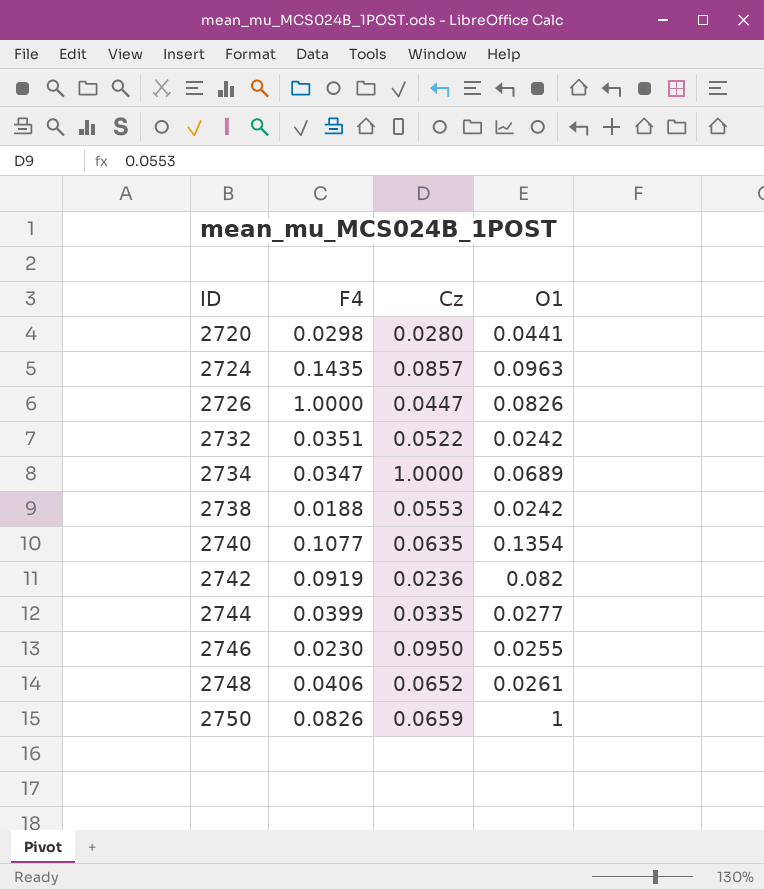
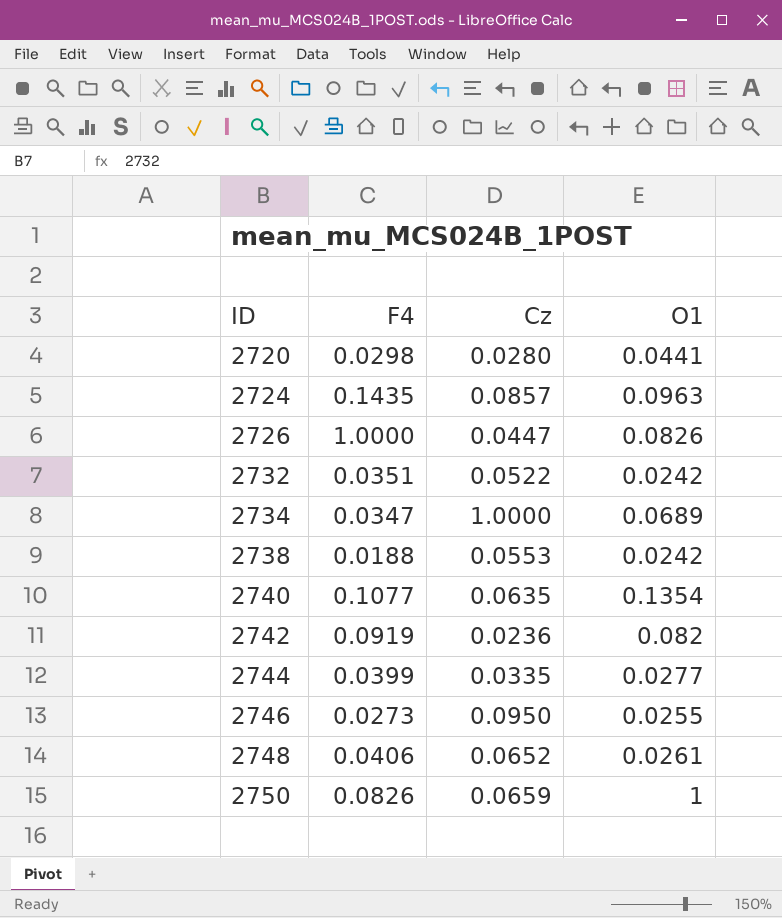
2746 | F4: 0.0230 -> 0.0273

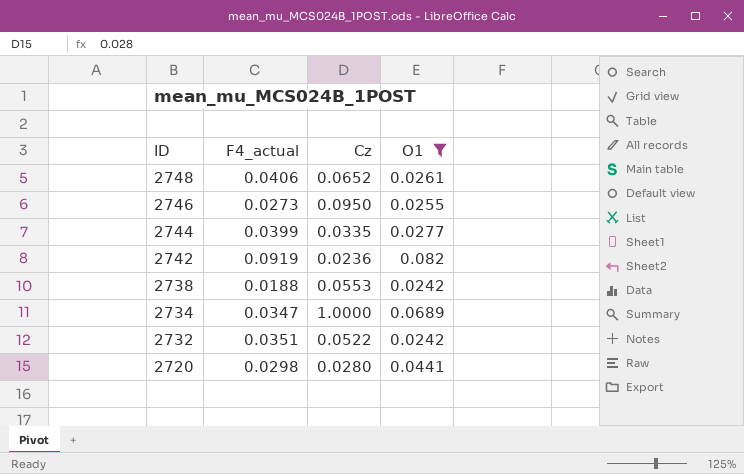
filter: none -> O1 <= 0.082
row order: ID ascending -> ID descending
column name: F4 -> F4_actual

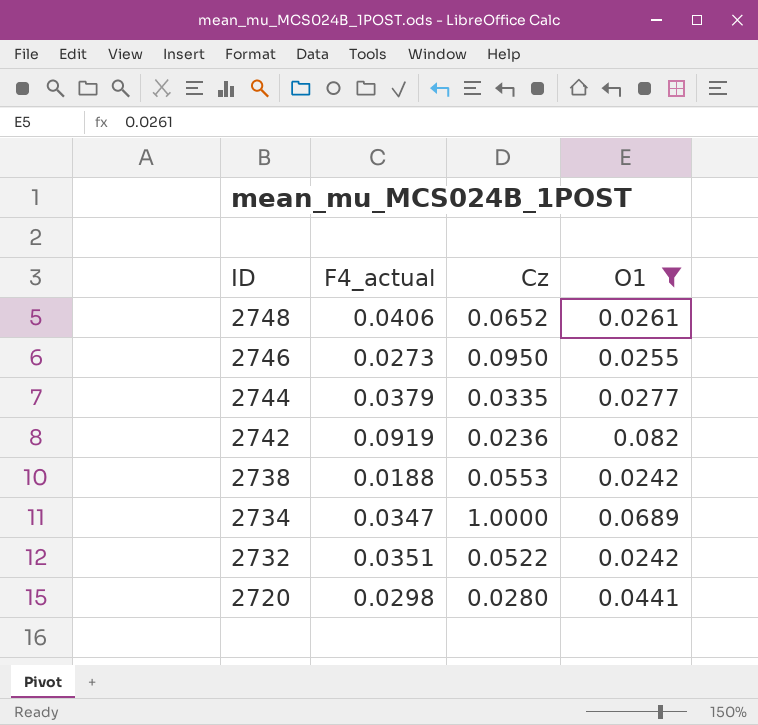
2744 | F4_actual: 0.0399 -> 0.0379

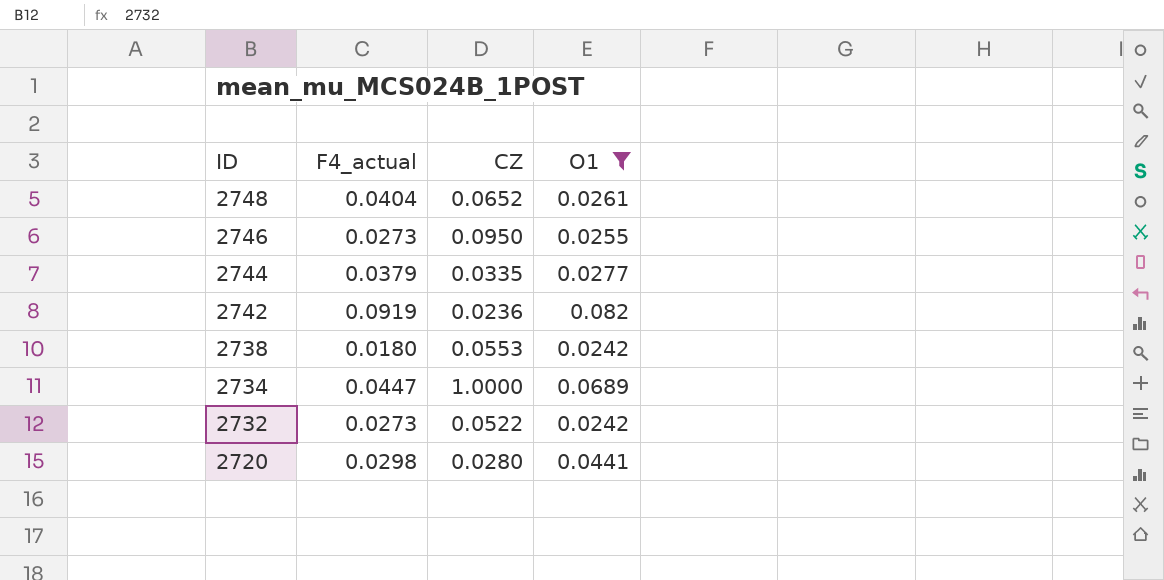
column name: Cz -> CZ
2748 | F4_actual: 0.0406 -> 0.0404
2738 | F4_actual: 0.0188 -> 0.0180
2734 | F4_actual: 0.0347 -> 0.0447
2732 | F4_actual: 0.0351 -> 0.0273

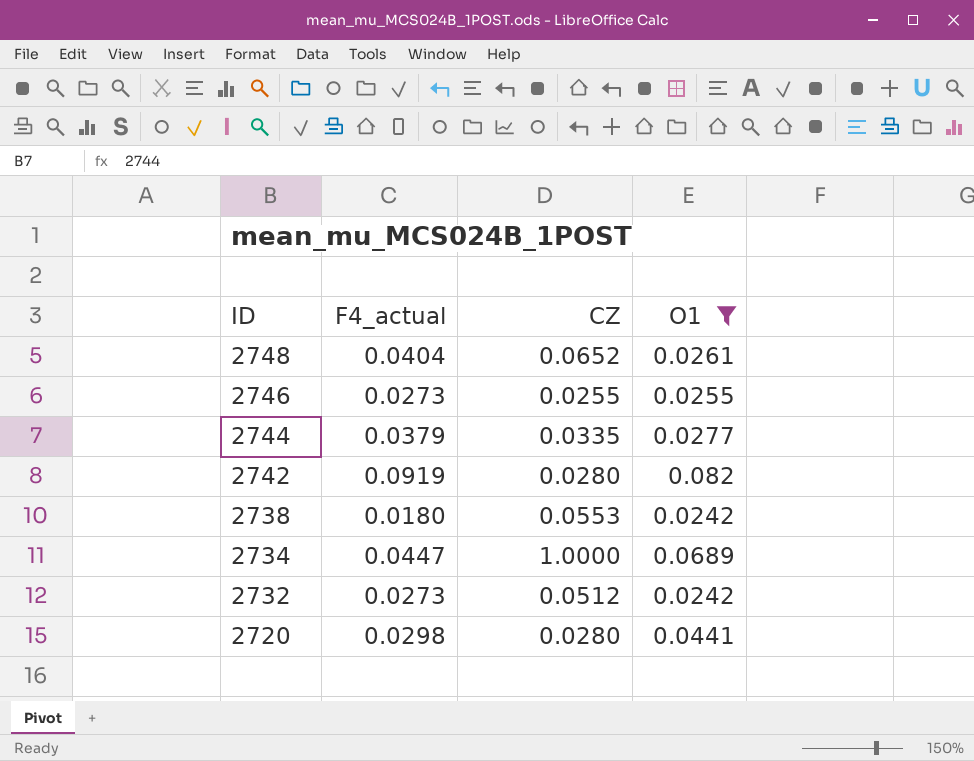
2746 | CZ: 0.0950 -> 0.0255
2742 | CZ: 0.0236 -> 0.0280
2732 | CZ: 0.0522 -> 0.0512

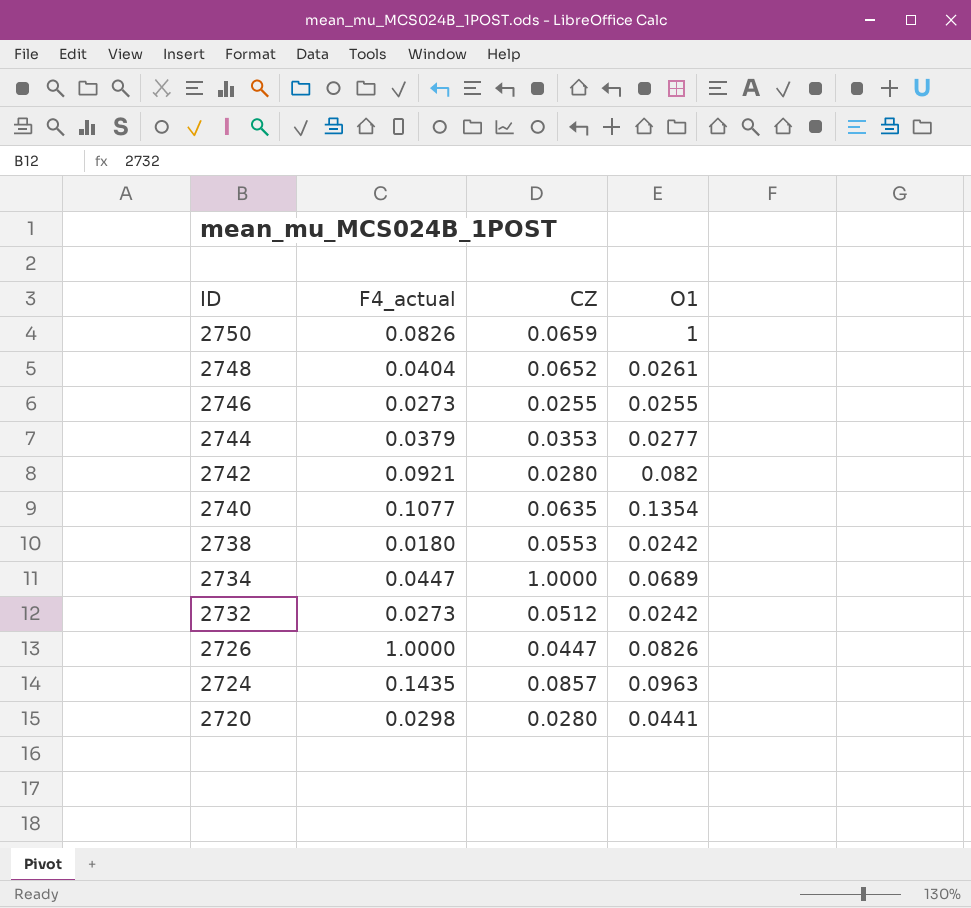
filter: O1 <= 0.082 -> none
2744 | CZ: 0.0335 -> 0.0353
2742 | F4_actual: 0.0919 -> 0.0921

